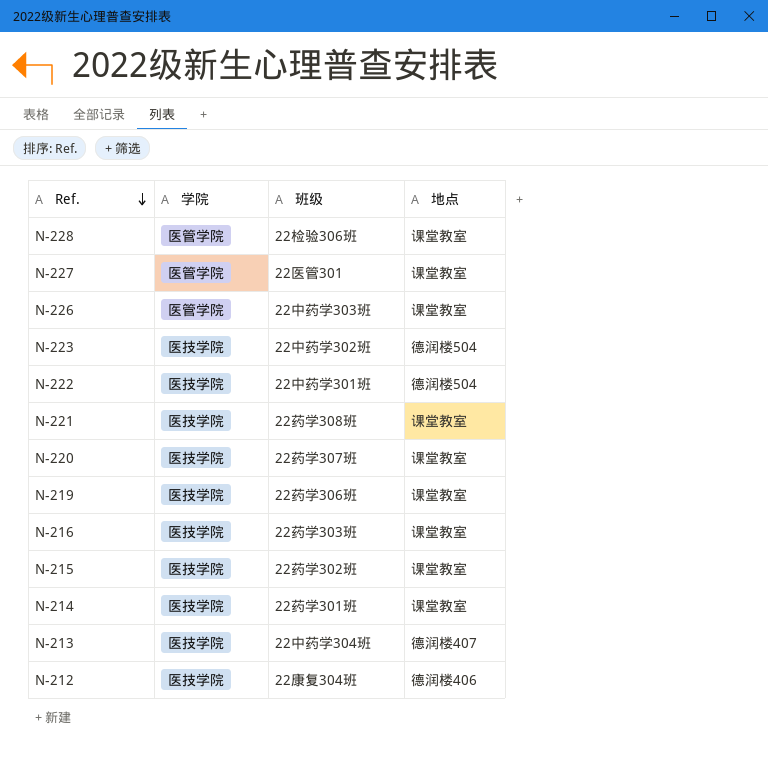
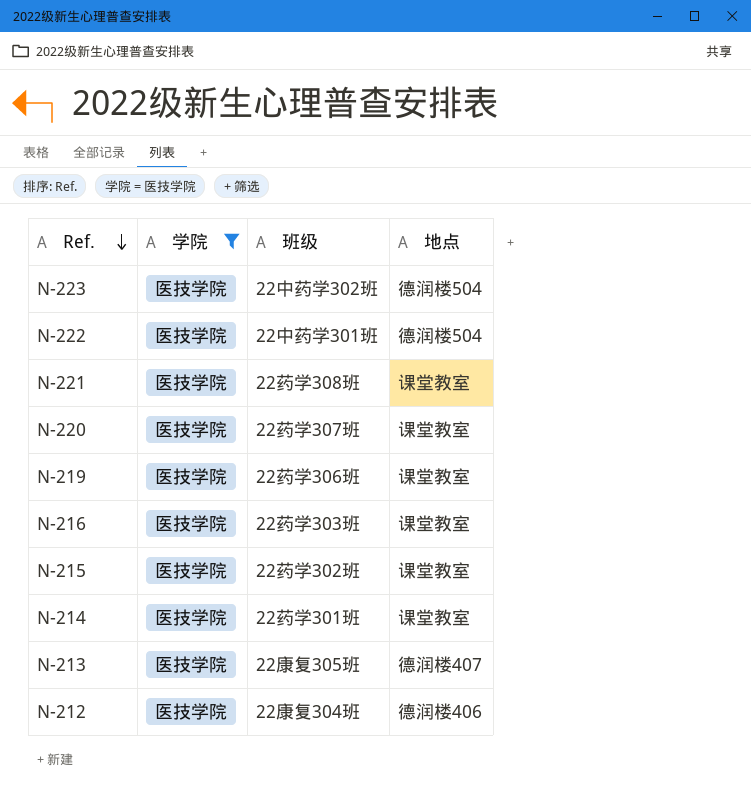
filter: none -> 学院 = 医技学院
N-213 | 班级: 22中药学304班 -> 22康复305班

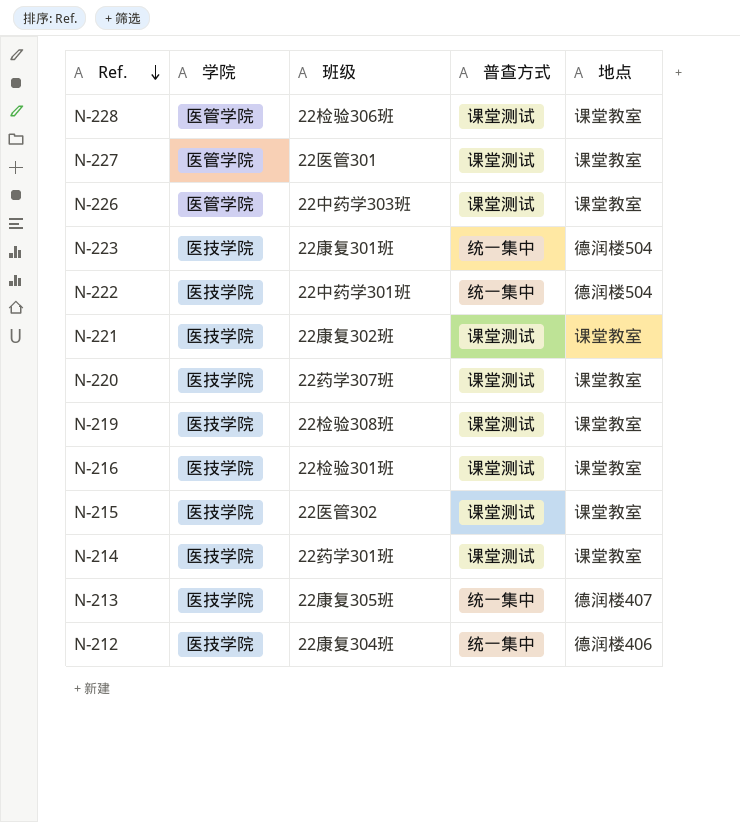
filter: 学院 = 医技学院 -> none
column 普查方式 | position: none -> 4
N-223 | 班级: 22中药学302班 -> 22康复301班
N-221 | 班级: 22药学308班 -> 22康复302班
N-219 | 班级: 22药学306班 -> 22检验308班
N-216 | 班级: 22药学303班 -> 22检验301班
N-215 | 班级: 22药学302班 -> 22医管302

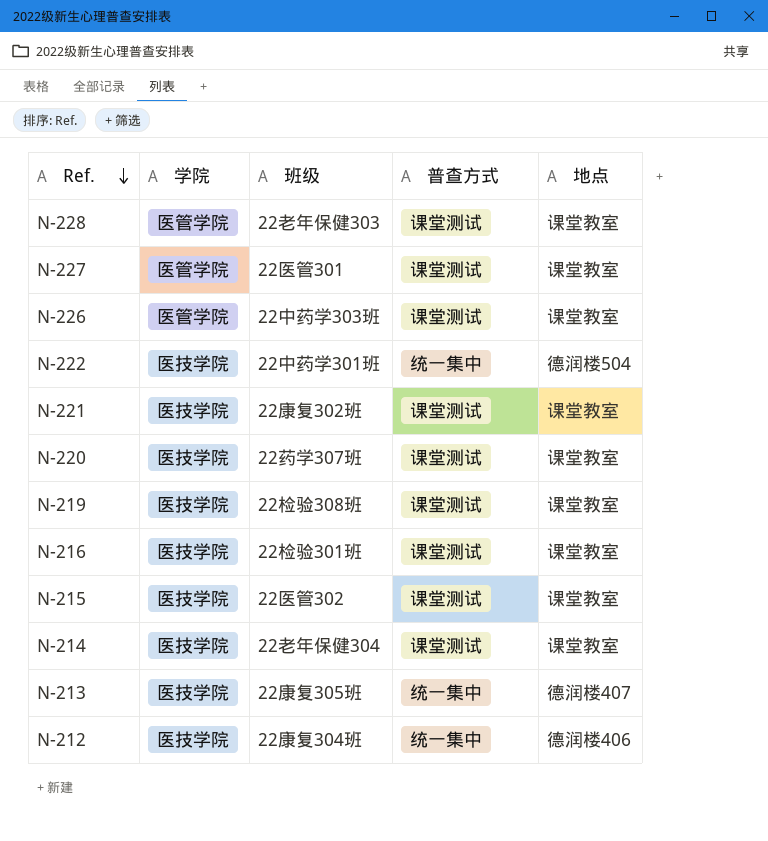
row N-223: 医技学院 | 22康复301班 | 统一集中 | 德润楼504 -> none
N-228 | 班级: 22检验306班 -> 22老年保健303
N-214 | 班级: 22药学301班 -> 22老年保健304

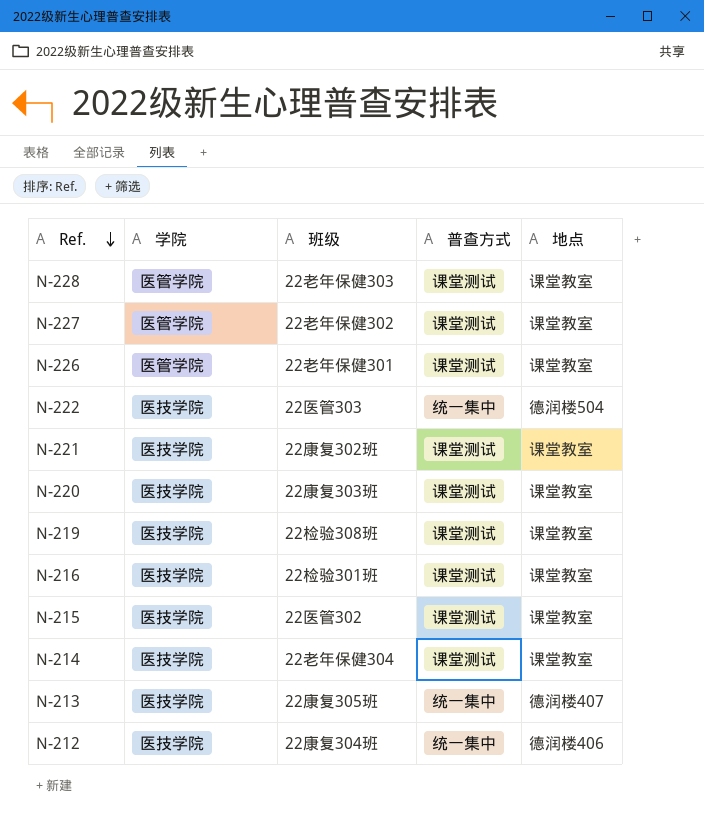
N-227 | 班级: 22医管301 -> 22老年保健302
N-226 | 班级: 22中药学303班 -> 22老年保健301
N-222 | 班级: 22中药学301班 -> 22医管303
N-220 | 班级: 22药学307班 -> 22康复303班

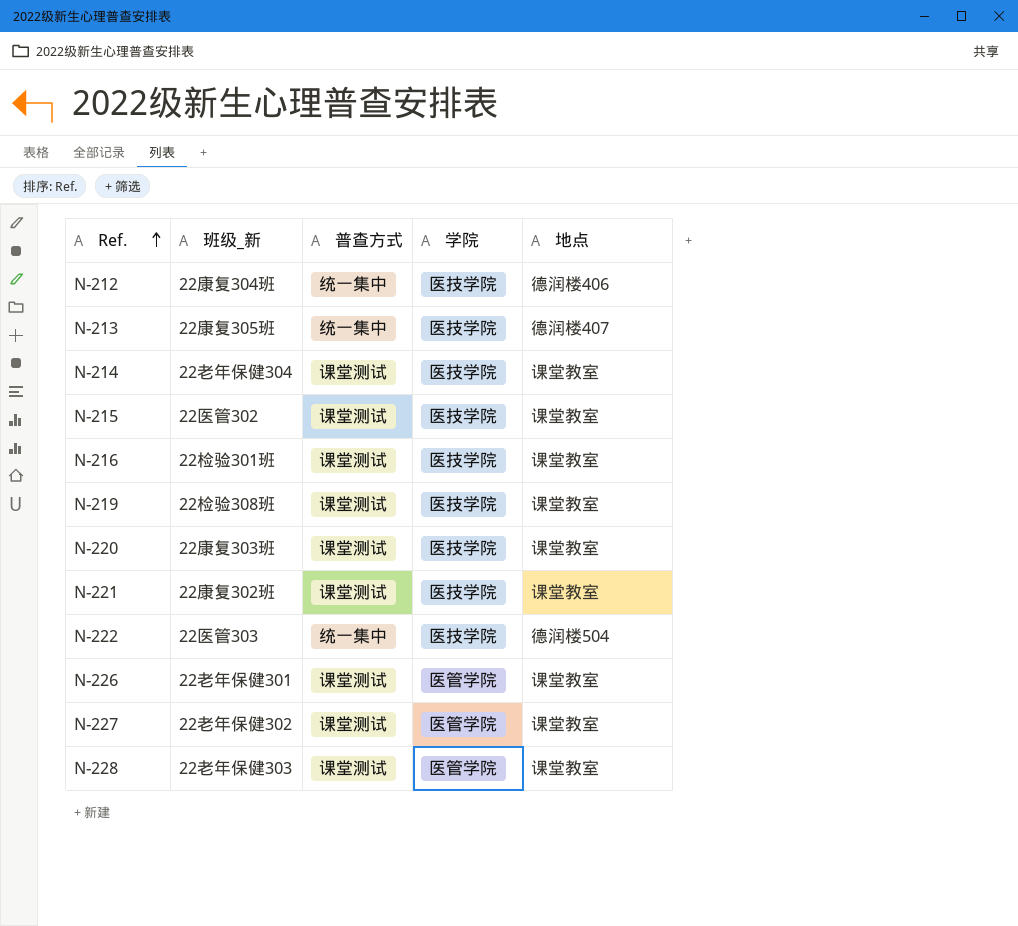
row order: Ref. descending -> Ref. ascending
column name: 班级 -> 班级_新
column 学院 | position: 2 -> 4

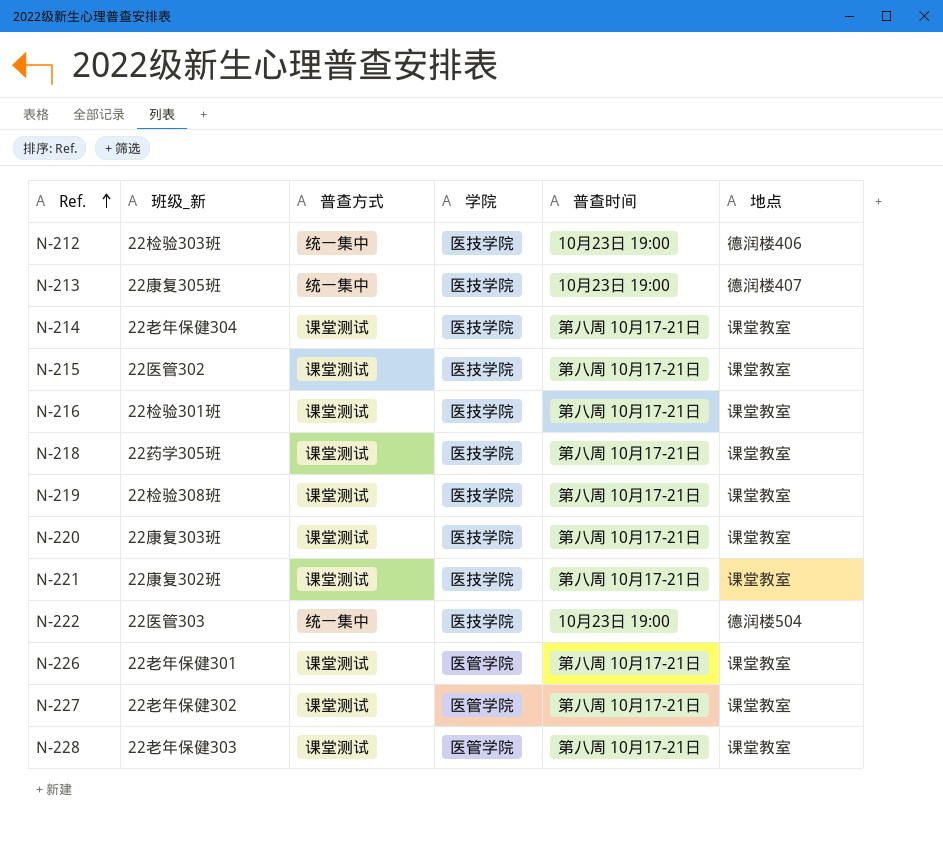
column 普查时间 | position: none -> 5
N-212 | 班级_新: 22康复304班 -> 22检验303班
row N-218: none -> 22药学305班 | 课堂测试 | 医技学院 | 第八周 10月17-21日 | 课堂教室

